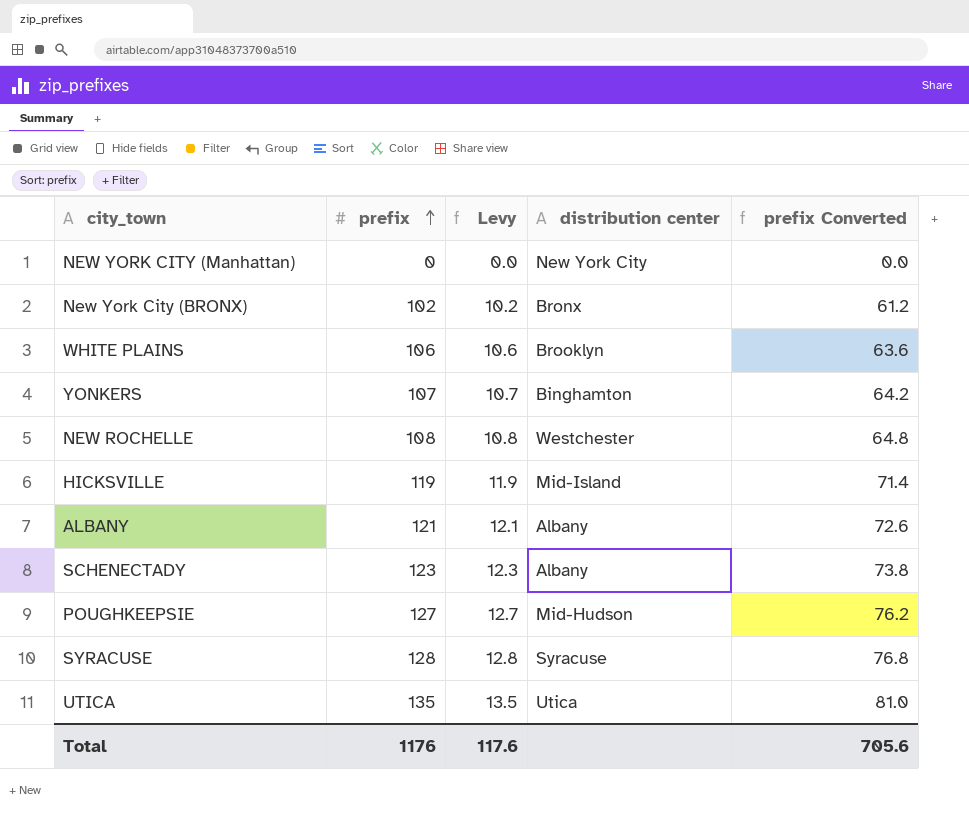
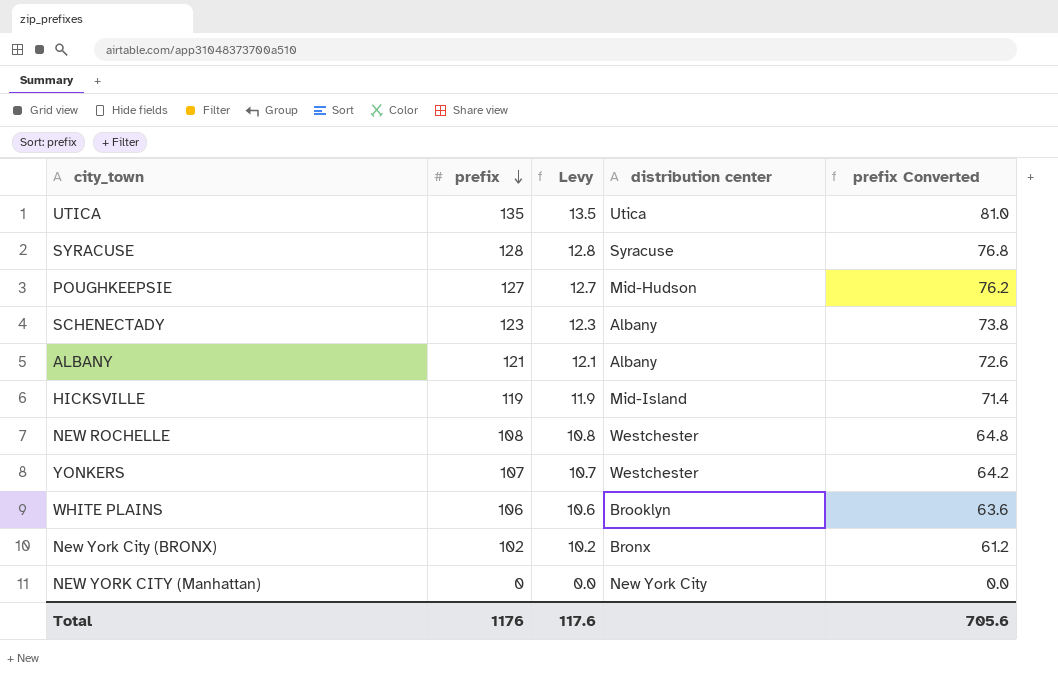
row order: prefix ascending -> prefix descending
YONKERS | distribution center: Binghamton -> Westchester

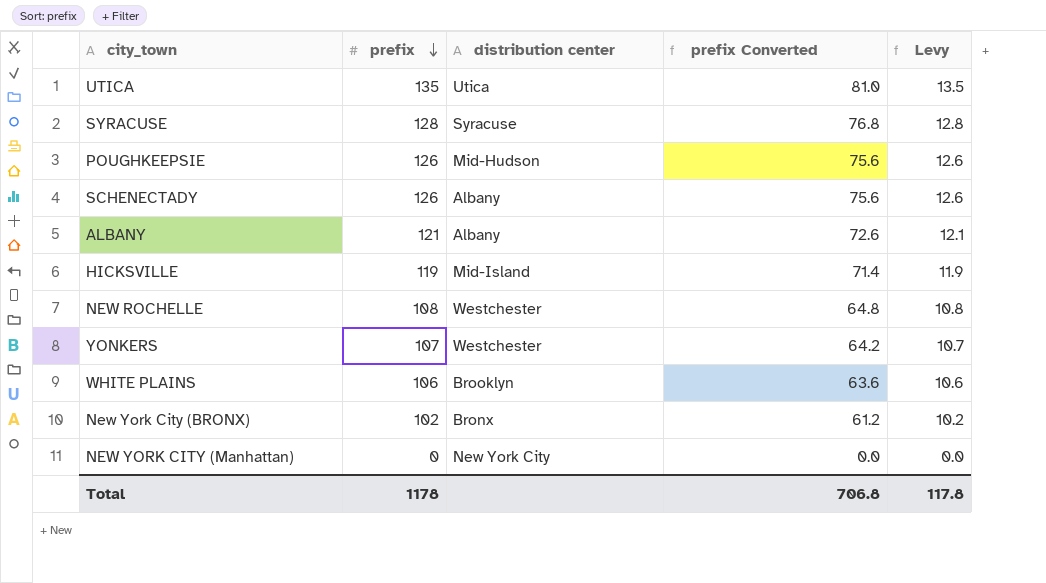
column Levy | position: 3 -> 5
POUGHKEEPSIE | prefix: 127 -> 126
POUGHKEEPSIE | prefix Converted: 76.2 -> 75.6
POUGHKEEPSIE | Levy: 12.7 -> 12.6
SCHENECTADY | prefix: 123 -> 126
SCHENECTADY | prefix Converted: 73.8 -> 75.6
SCHENECTADY | Levy: 12.3 -> 12.6
Total | prefix: 1176 -> 1178
Total | prefix Converted: 705.6 -> 706.8
Total | Levy: 117.6 -> 117.8

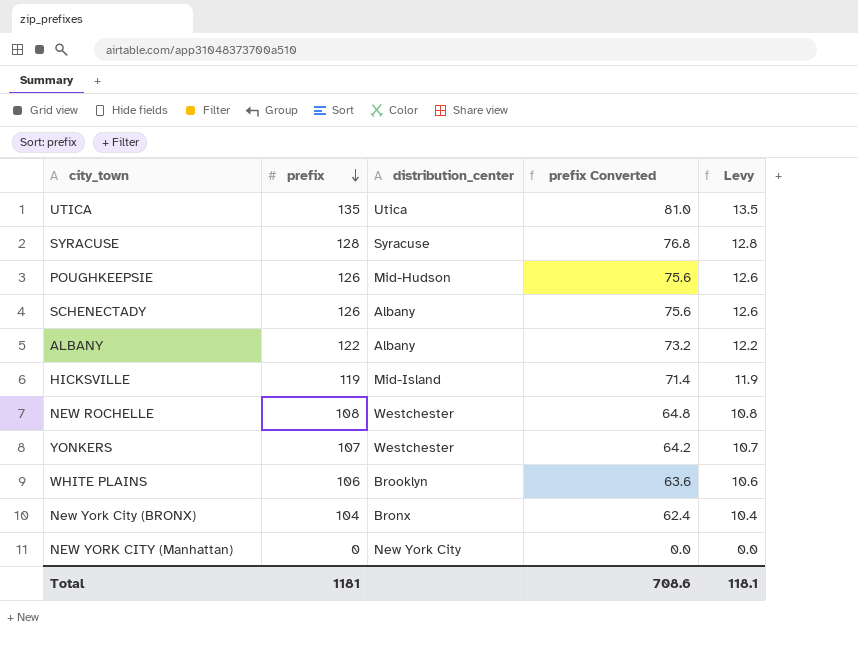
column name: distribution center -> distribution_center
ALBANY | prefix: 121 -> 122
ALBANY | prefix Converted: 72.6 -> 73.2
ALBANY | Levy: 12.1 -> 12.2
New York City (BRONX) | prefix: 102 -> 104
New York City (BRONX) | prefix Converted: 61.2 -> 62.4
New York City (BRONX) | Levy: 10.2 -> 10.4
Total | prefix: 1178 -> 1181
Total | prefix Converted: 706.8 -> 708.6
Total | Levy: 117.8 -> 118.1

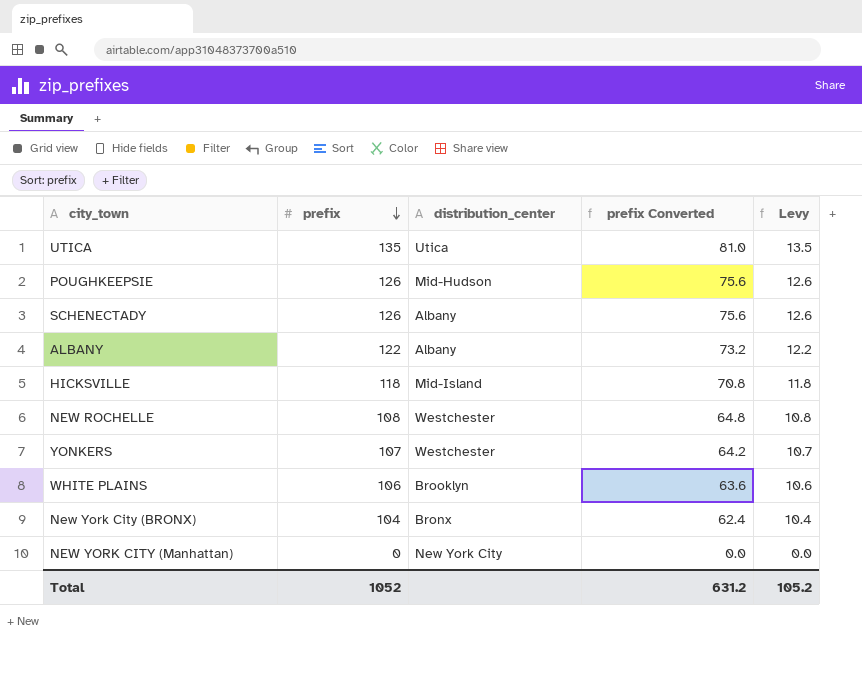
row SYRACUSE: 128 | Syracuse | 76.8 | 12.8 -> none
HICKSVILLE | prefix: 119 -> 118
HICKSVILLE | prefix Converted: 71.4 -> 70.8
HICKSVILLE | Levy: 11.9 -> 11.8
Total | prefix: 1181 -> 1052
Total | prefix Converted: 708.6 -> 631.2
Total | Levy: 118.1 -> 105.2

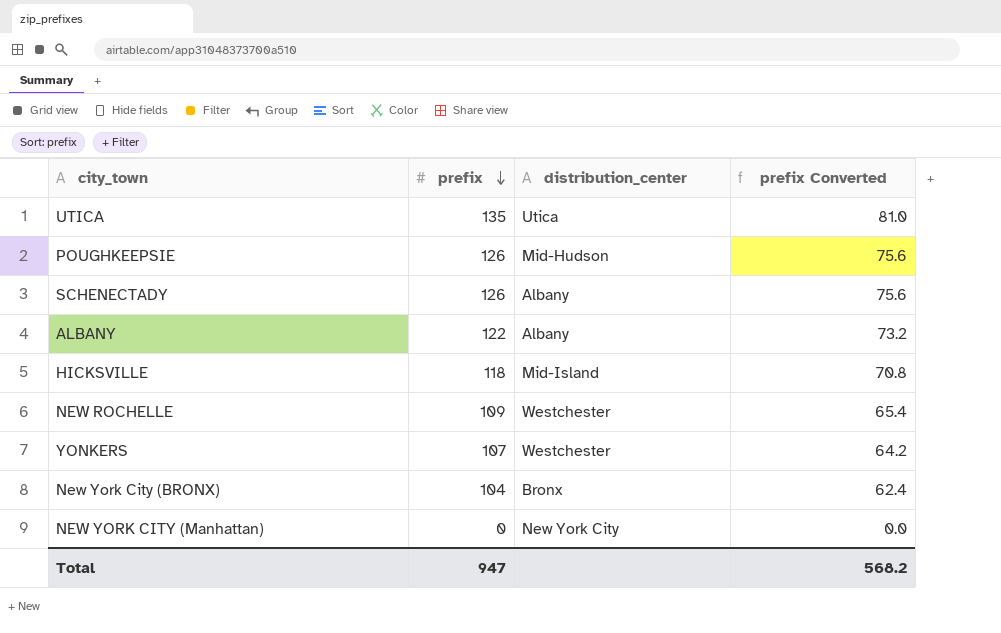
column Levy | formula: [prefix] * 0.1 -> none
row WHITE PLAINS: 106 | Brooklyn | 63.6 | 10.6 -> none
NEW ROCHELLE | prefix: 108 -> 109
NEW ROCHELLE | prefix Converted: 64.8 -> 65.4
Total | prefix: 1052 -> 947
Total | prefix Converted: 631.2 -> 568.2

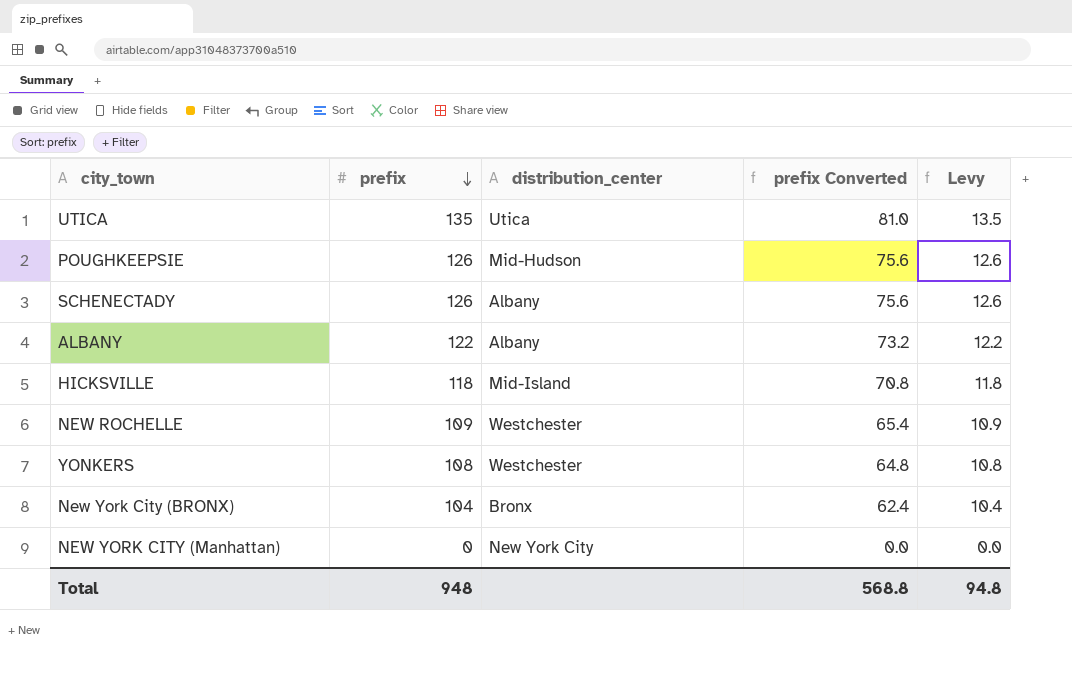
column Levy | formula: none -> [prefix] * 0.1
YONKERS | prefix: 107 -> 108
YONKERS | prefix Converted: 64.2 -> 64.8
Total | prefix: 947 -> 948
Total | prefix Converted: 568.2 -> 568.8

